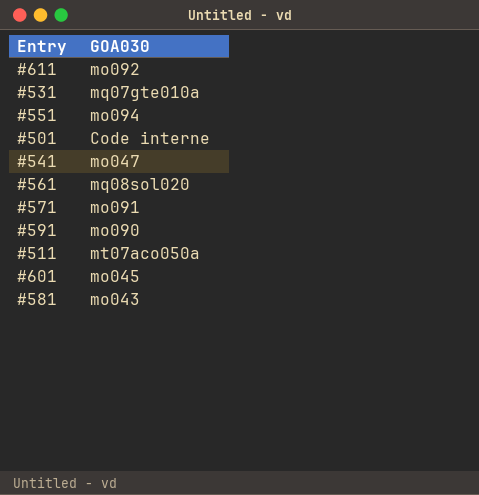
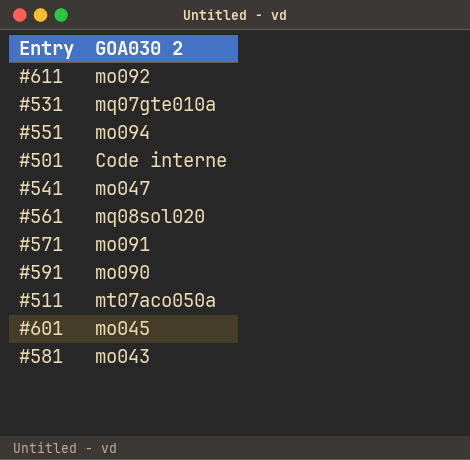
column name: GOA030 -> GOA030 2

